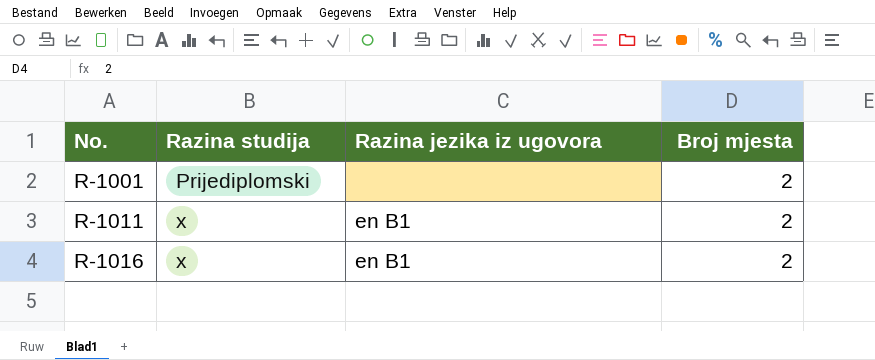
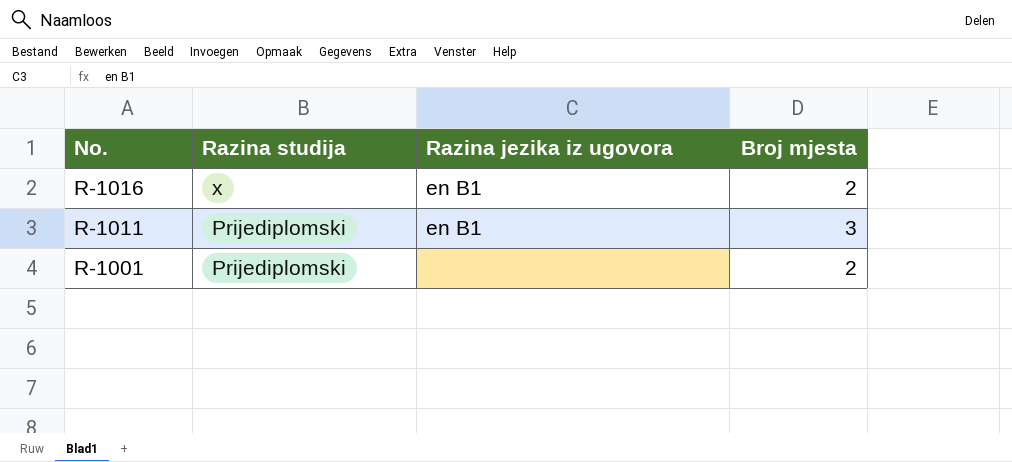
row order: No. ascending -> No. descending
R-1011 | Razina studija: x -> Prijediplomski
R-1011 | Broj mjesta: 2 -> 3

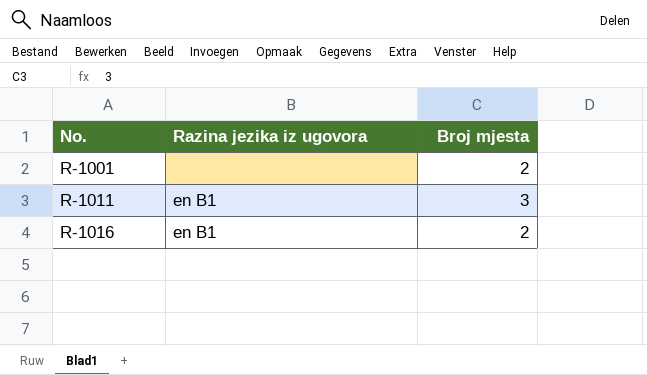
row order: No. descending -> No. ascending
column Razina studija | position: 2 -> none

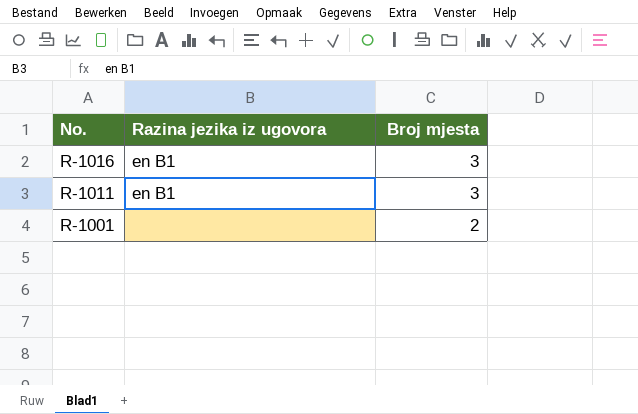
row order: No. ascending -> No. descending
R-1016 | Broj mjesta: 2 -> 3

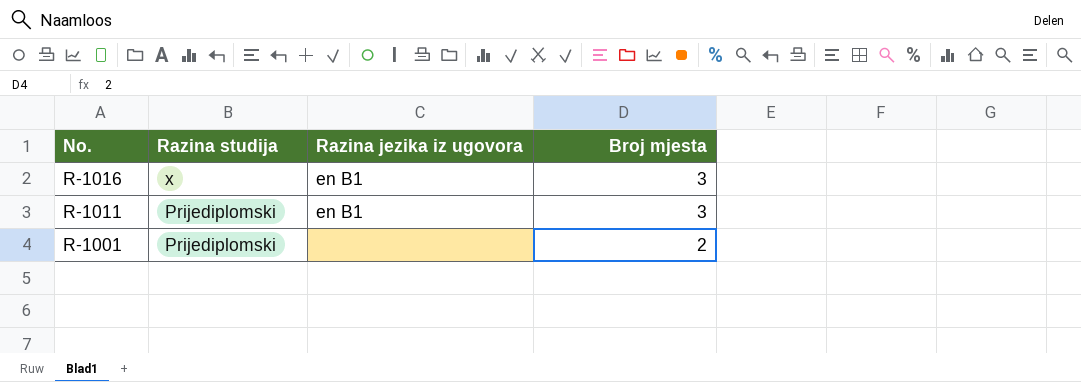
column Razina studija | position: none -> 2

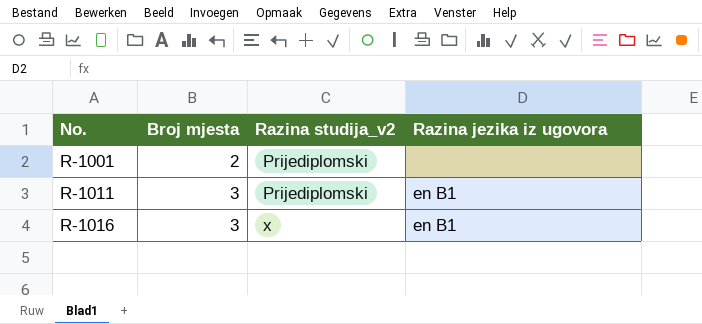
row order: No. descending -> No. ascending
column Broj mjesta | position: 4 -> 2
column name: Razina studija -> Razina studija_v2

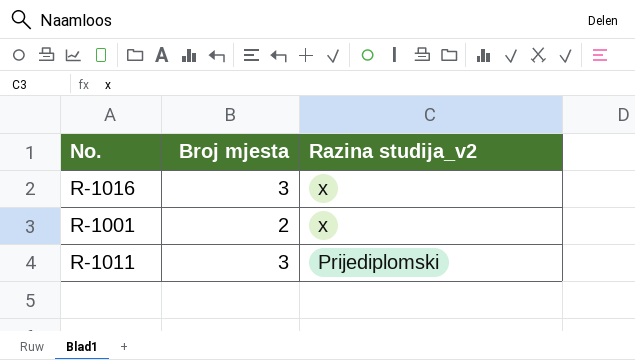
row order: No. ascending -> Razina studija_v2 descending
column Razina jezika iz ugovora | position: 4 -> none
R-1001 | Razina studija_v2: Prijediplomski -> x

